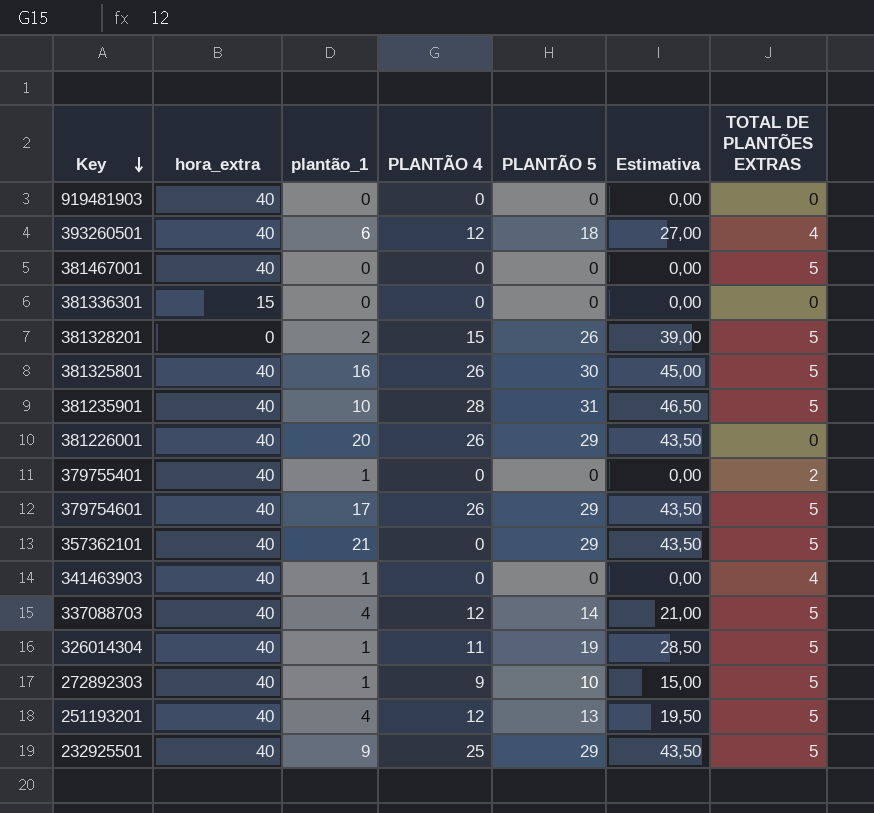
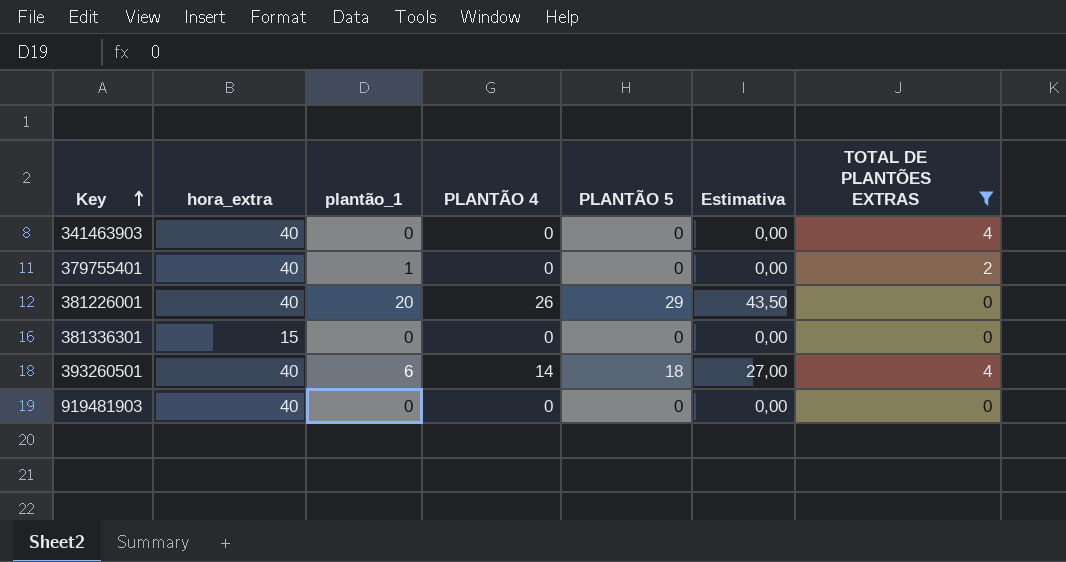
filter: none -> TOTAL DE PLANTÕES EXTRAS != 5
row order: Key descending -> Key ascending
341463903 | plantão_1: 1 -> 0
393260501 | PLANTÃO 4: 12 -> 14

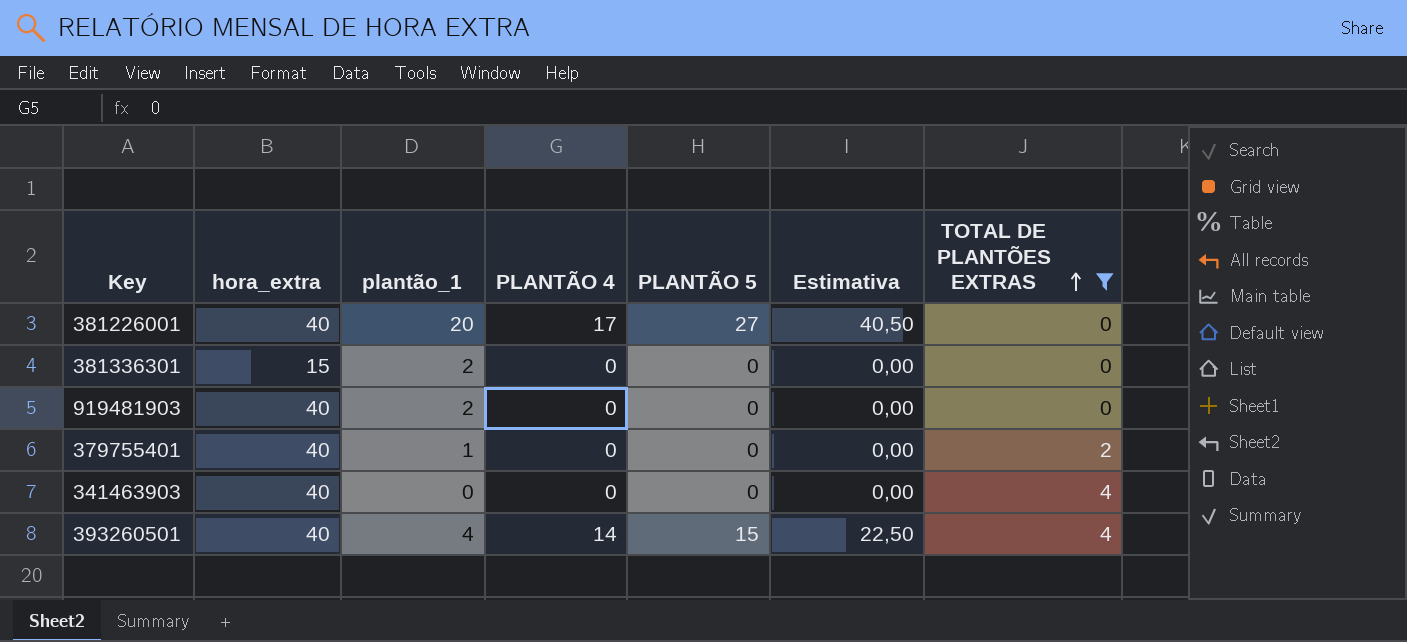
row order: Key ascending -> TOTAL DE PLANTÕES EXTRAS ascending
381226001 | PLANTÃO 4: 26 -> 17
381226001 | PLANTÃO 5: 29 -> 27
381226001 | Estimativa: 43,50 -> 40,50
381336301 | plantão_1: 0 -> 2
919481903 | plantão_1: 0 -> 2
393260501 | plantão_1: 6 -> 4
393260501 | PLANTÃO 5: 18 -> 15
393260501 | Estimativa: 27,00 -> 22,50

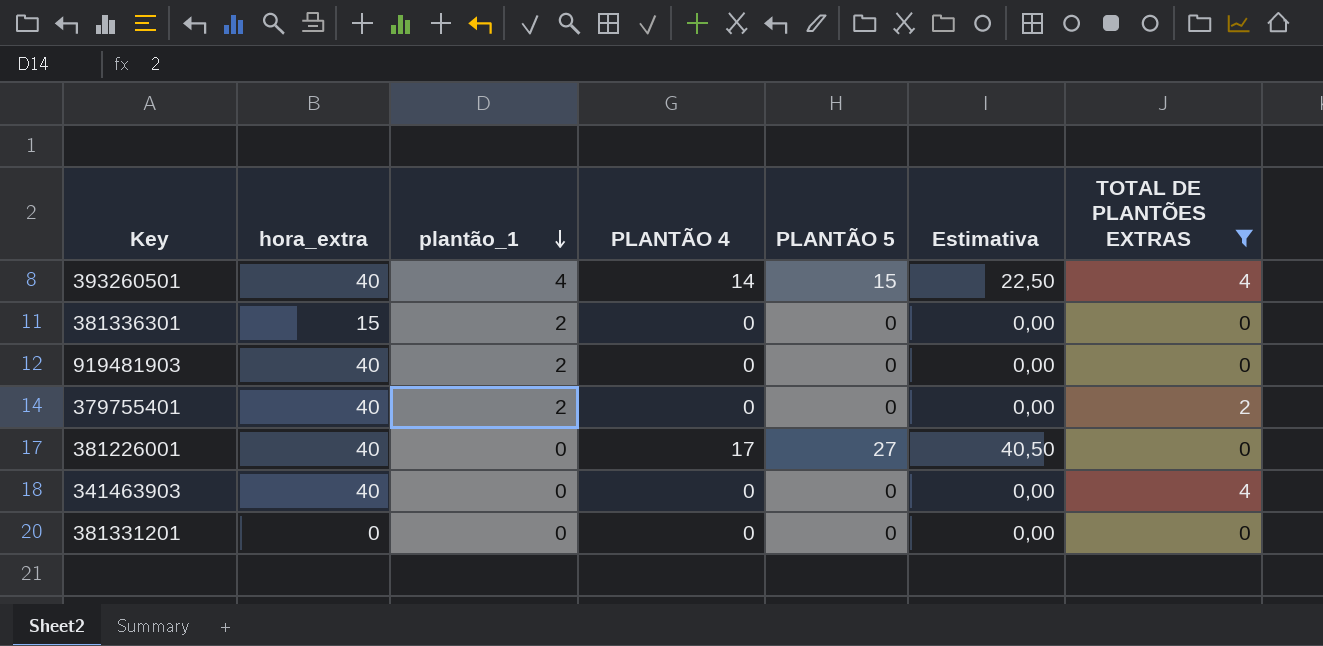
row order: TOTAL DE PLANTÕES EXTRAS ascending -> plantão_1 descending
379755401 | plantão_1: 1 -> 2
381226001 | plantão_1: 20 -> 0
row 381331201: none -> 0 | 0 | 0 | 0 | 0,00 | 0

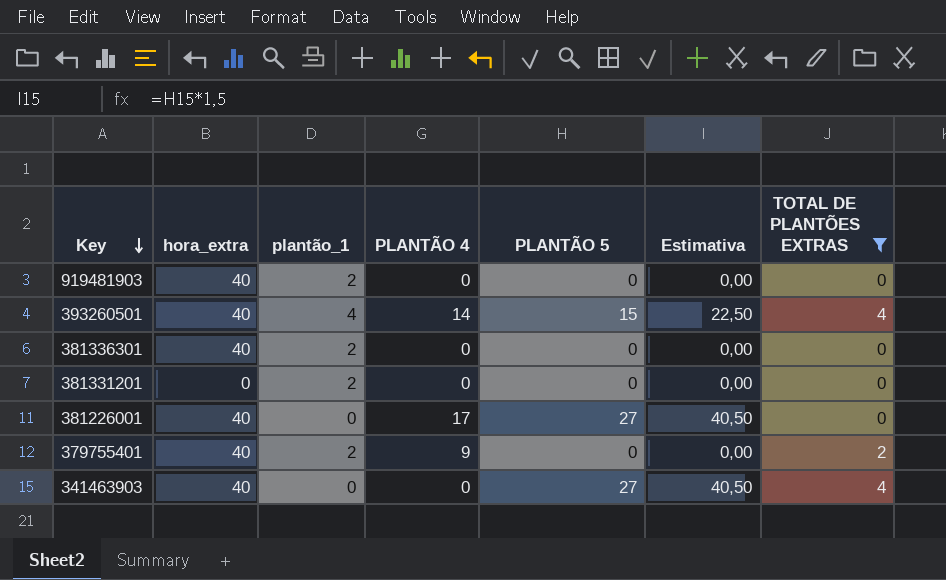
row order: plantão_1 descending -> Key descending
381336301 | hora_extra: 15 -> 40
381331201 | plantão_1: 0 -> 2
379755401 | PLANTÃO 4: 0 -> 9
341463903 | PLANTÃO 5: 0 -> 27
341463903 | Estimativa: 0,00 -> 40,50

